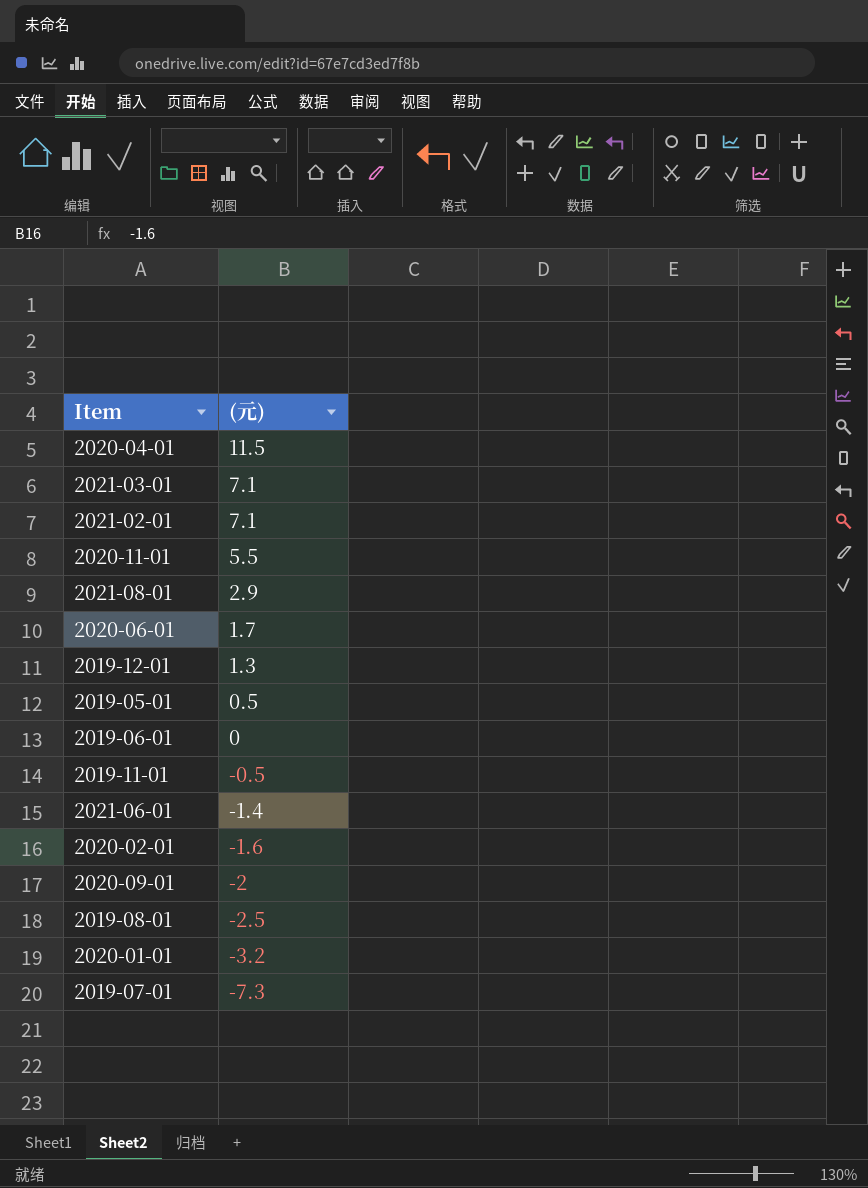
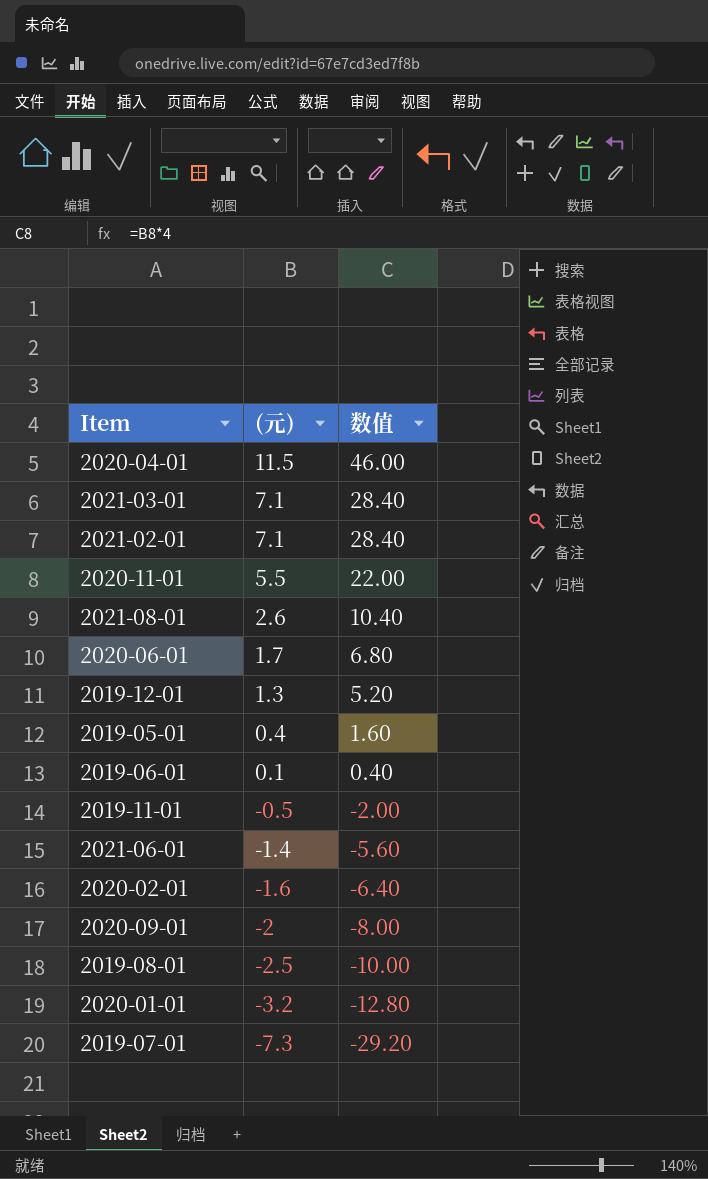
column 数值 | formula: none -> [(元)] * 4
2021-08-01 | (元): 2.9 -> 2.6
2019-05-01 | (元): 0.5 -> 0.4
2019-06-01 | (元): 0 -> 0.1

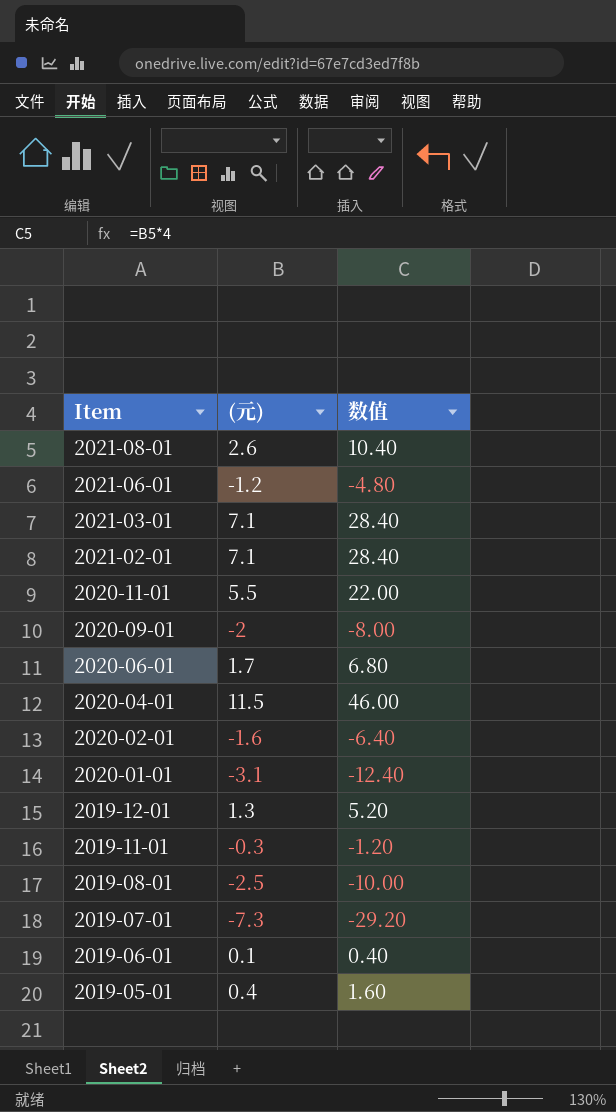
row order: (元) descending -> Item descending
2021-06-01 | (元): -1.4 -> -1.2
2021-06-01 | 数值: -5.60 -> -4.80
2020-01-01 | (元): -3.2 -> -3.1
2020-01-01 | 数值: -12.80 -> -12.40
2019-11-01 | (元): -0.5 -> -0.3
2019-11-01 | 数值: -2.00 -> -1.20

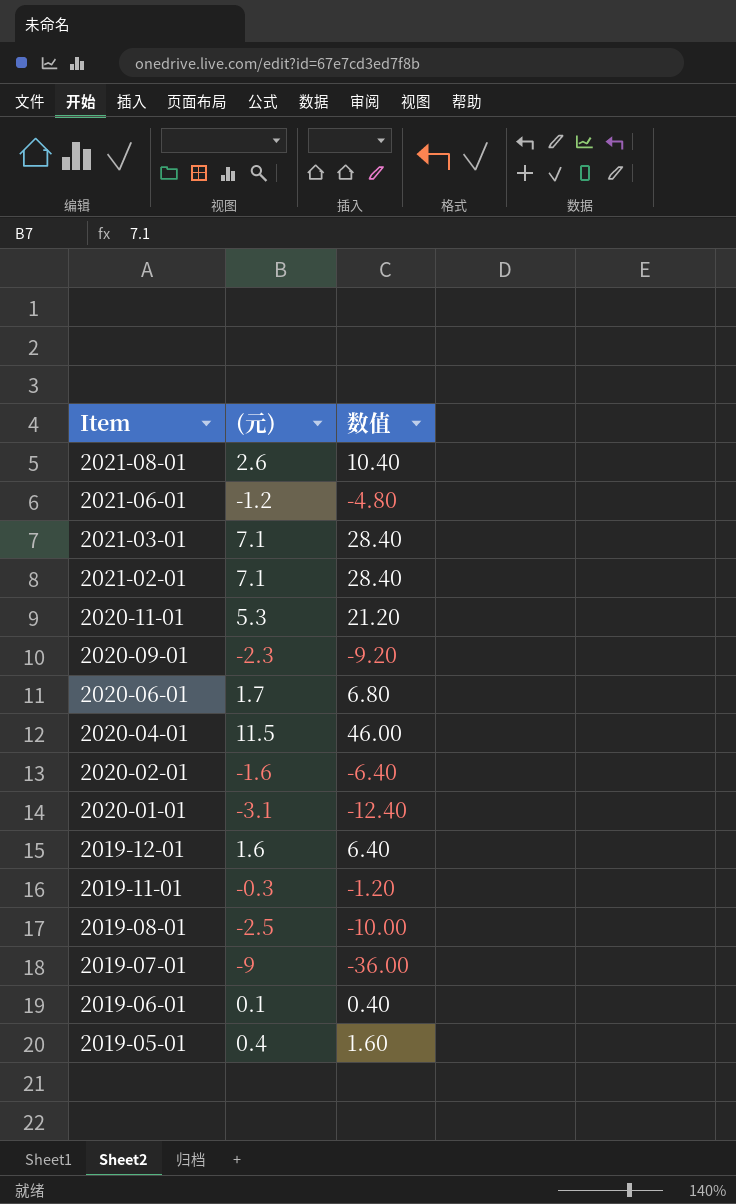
2020-11-01 | (元): 5.5 -> 5.3
2020-11-01 | 数值: 22.00 -> 21.20
2020-09-01 | (元): -2 -> -2.3
2020-09-01 | 数值: -8.00 -> -9.20
2019-12-01 | (元): 1.3 -> 1.6
2019-12-01 | 数值: 5.20 -> 6.40
2019-07-01 | (元): -7.3 -> -9
2019-07-01 | 数值: -29.20 -> -36.00

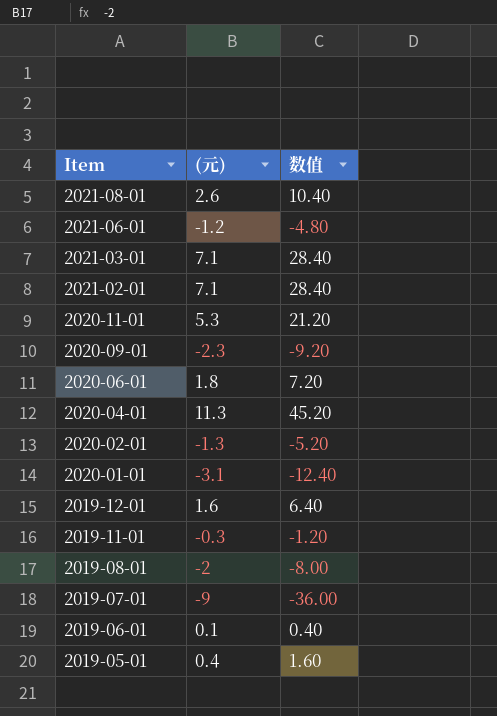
2020-06-01 | (元): 1.7 -> 1.8
2020-06-01 | 数值: 6.80 -> 7.20
2020-04-01 | (元): 11.5 -> 11.3
2020-04-01 | 数值: 46.00 -> 45.20
2020-02-01 | (元): -1.6 -> -1.3
2020-02-01 | 数值: -6.40 -> -5.20
2019-08-01 | (元): -2.5 -> -2
2019-08-01 | 数值: -10.00 -> -8.00

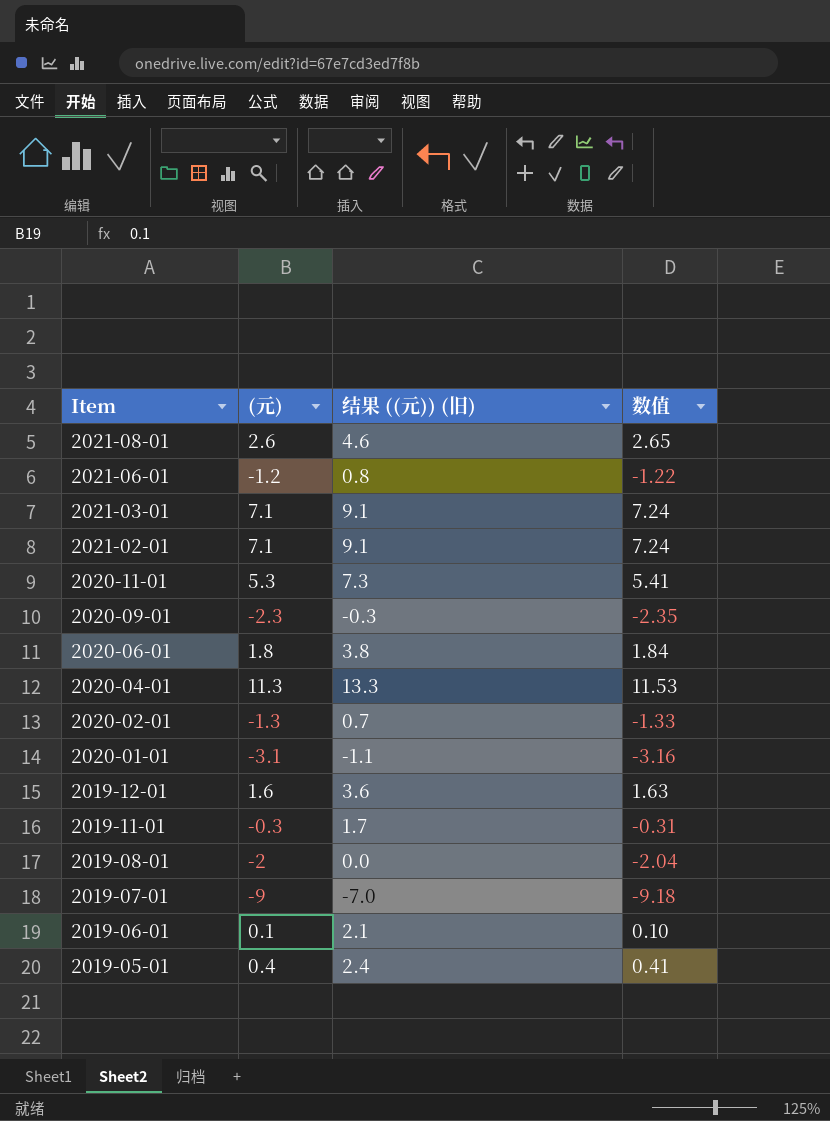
column 结果 ((元)) (旧) | formula: none -> [(元)] + 2
column 数值 | formula: [(元)] * 4 -> [(元)] * 1.02

